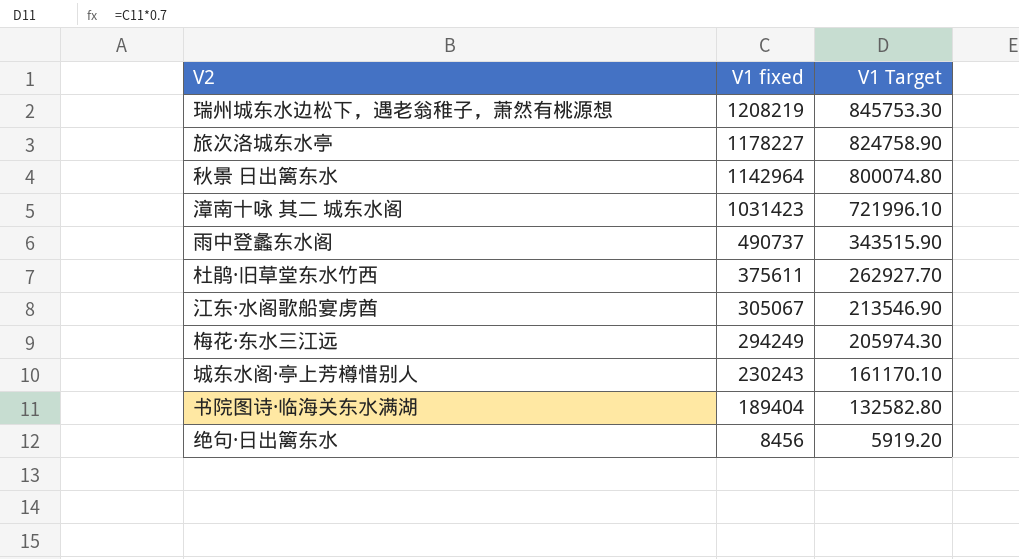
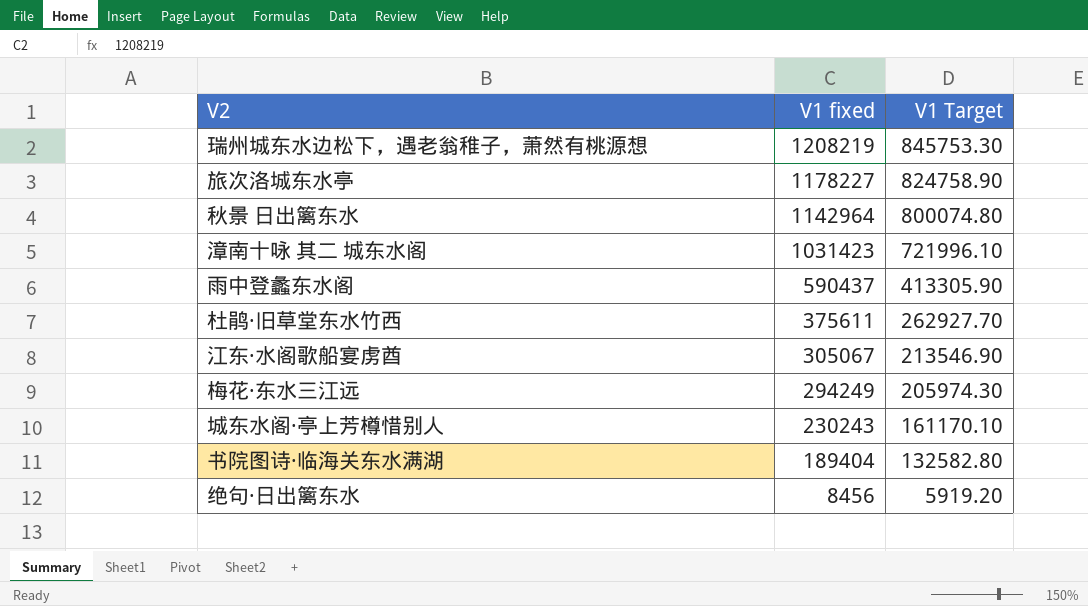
雨中登蠡东水阁 | V1 fixed: 490737 -> 590437
雨中登蠡东水阁 | V1 Target: 343515.90 -> 413305.90

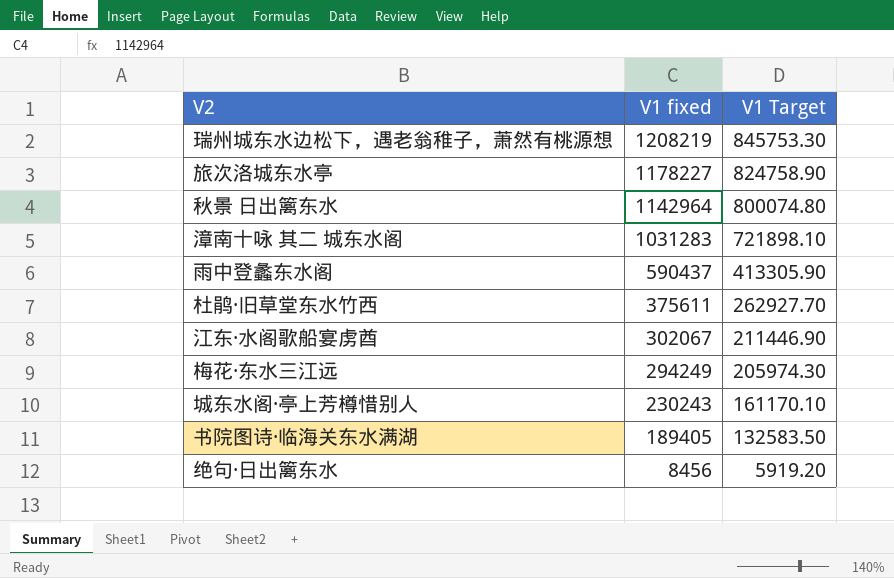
漳南十咏 其二 城东水阁 | V1 fixed: 1031423 -> 1031283
漳南十咏 其二 城东水阁 | V1 Target: 721996.10 -> 721898.10
江东·水阁歌船宴虏酋 | V1 fixed: 305067 -> 302067
江东·水阁歌船宴虏酋 | V1 Target: 213546.90 -> 211446.90
书院图诗·临海关东水满湖 | V1 fixed: 189404 -> 189405
书院图诗·临海关东水满湖 | V1 Target: 132582.80 -> 132583.50

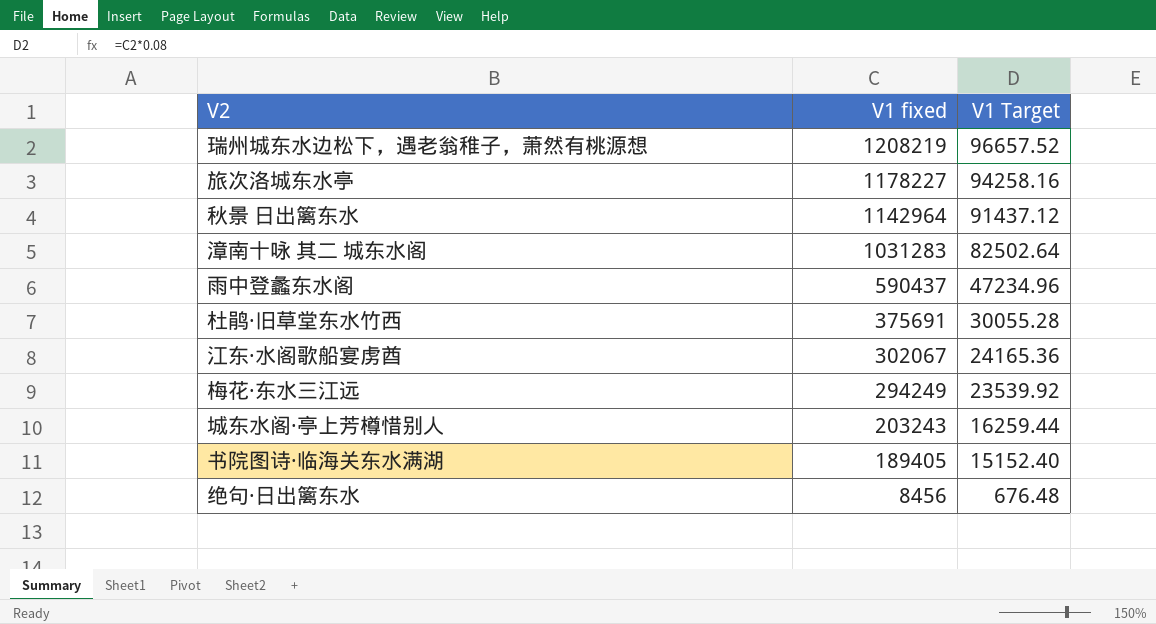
column V1 Target | formula: [V1 fixed] * 0.7 -> [V1 fixed] * 0.08
杜鹃·旧草堂东水竹西 | V1 fixed: 375611 -> 375691
城东水阁·亭上芳樽惜别人 | V1 fixed: 230243 -> 203243

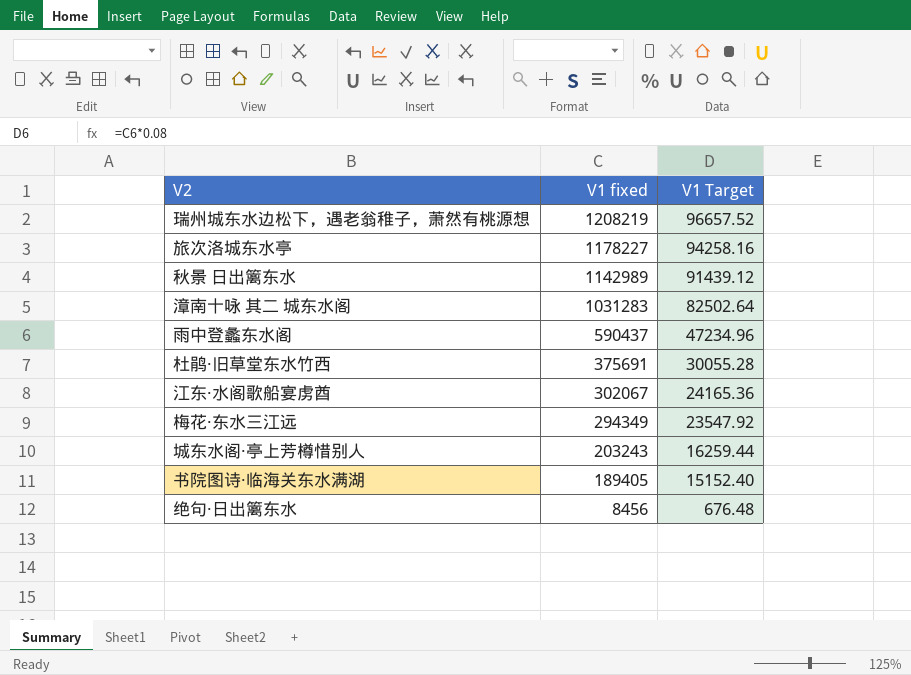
秋景 日出篱东水 | V1 fixed: 1142964 -> 1142989
秋景 日出篱东水 | V1 Target: 91437.12 -> 91439.12
梅花·东水三江远 | V1 fixed: 294249 -> 294349
梅花·东水三江远 | V1 Target: 23539.92 -> 23547.92

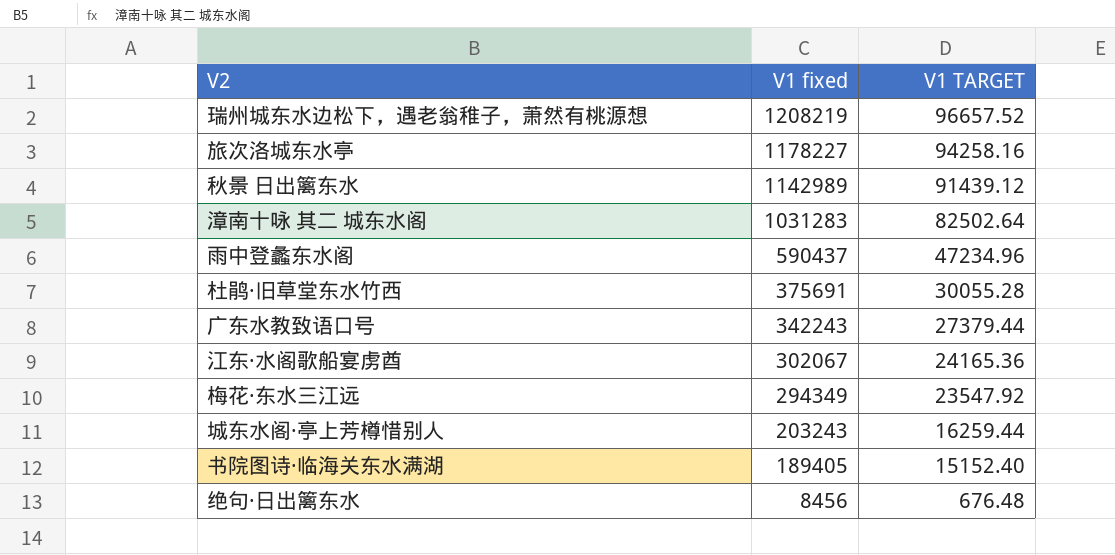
column name: V1 Target -> V1 TARGET
row 广东水教致语口号: none -> 342243 | 27379.44

